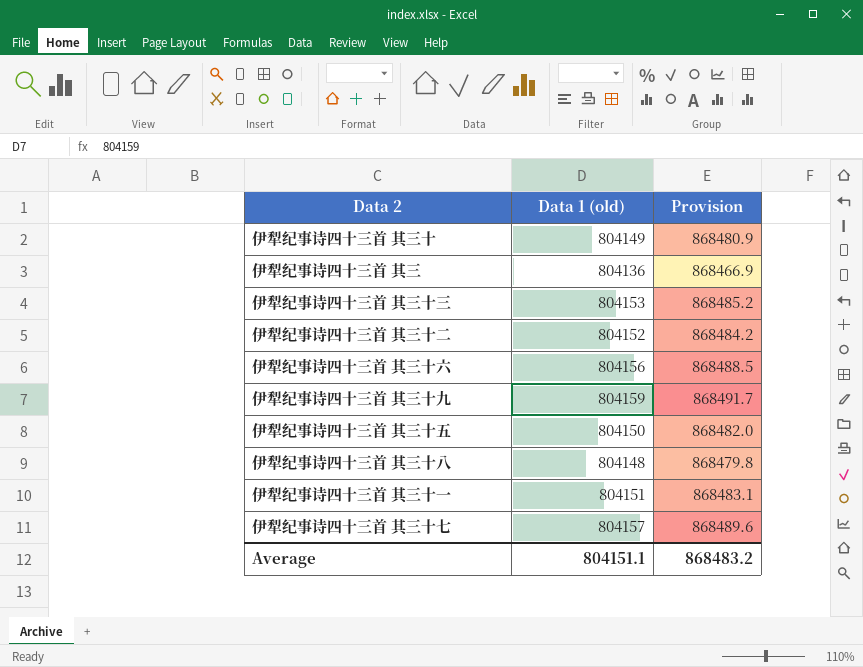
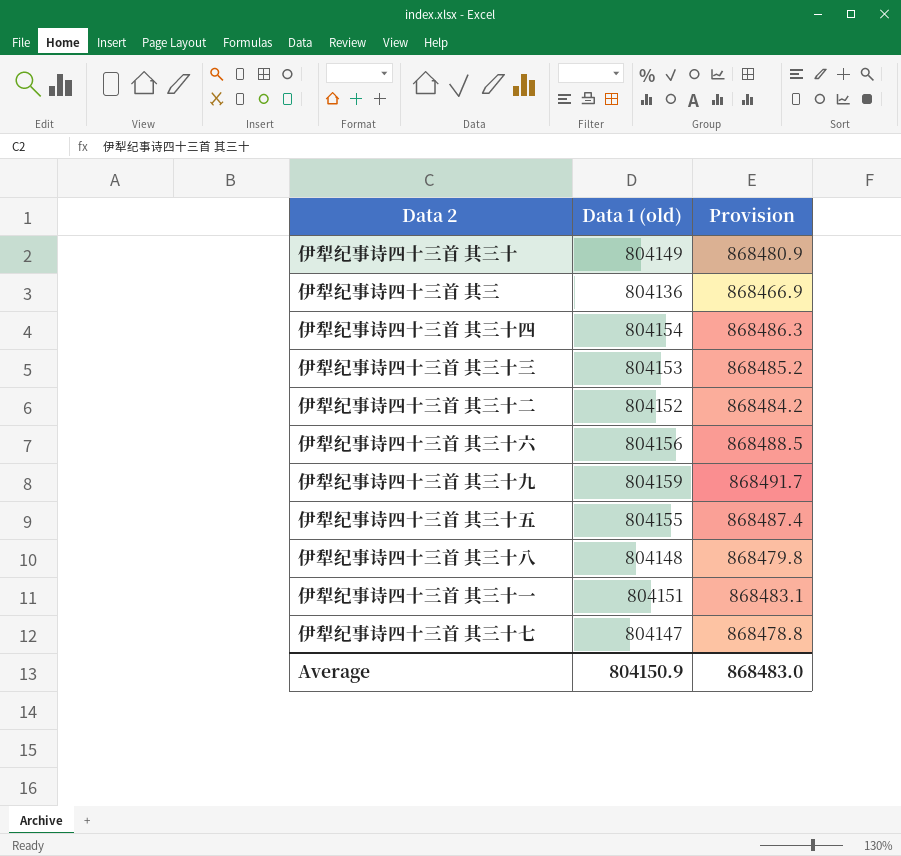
row 伊犁纪事诗四十三首 其三十四: none -> 804154 | 868486.3
伊犁纪事诗四十三首 其三十五 | Data 1 (old): 804150 -> 804155
伊犁纪事诗四十三首 其三十五 | Provision: 868482.0 -> 868487.4
伊犁纪事诗四十三首 其三十七 | Data 1 (old): 804157 -> 804147
伊犁纪事诗四十三首 其三十七 | Provision: 868489.6 -> 868478.8
Average | Data 1 (old): 804151.1 -> 804150.9
Average | Provision: 868483.2 -> 868483.0

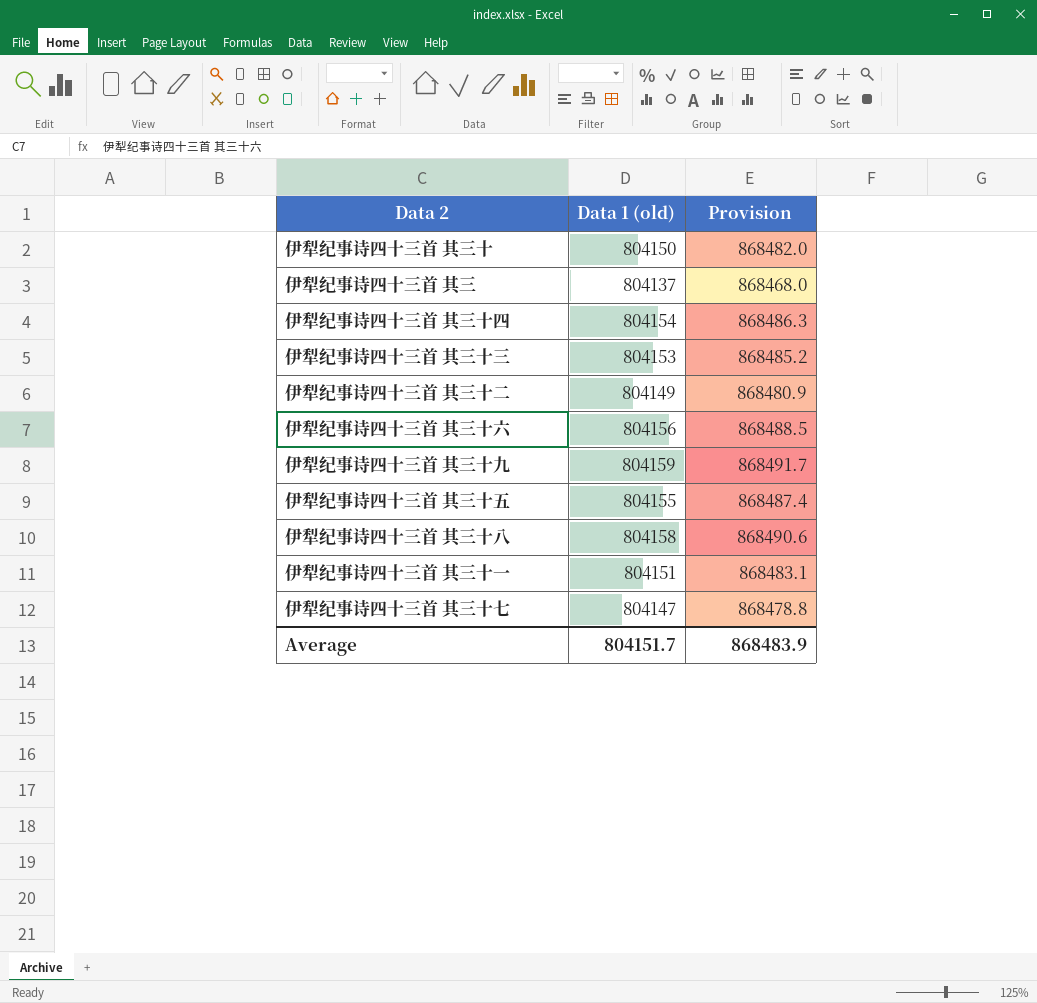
伊犁纪事诗四十三首 其三十 | Data 1 (old): 804149 -> 804150
伊犁纪事诗四十三首 其三十 | Provision: 868480.9 -> 868482.0
伊犁纪事诗四十三首 其三 | Data 1 (old): 804136 -> 804137
伊犁纪事诗四十三首 其三 | Provision: 868466.9 -> 868468.0
伊犁纪事诗四十三首 其三十二 | Data 1 (old): 804152 -> 804149
伊犁纪事诗四十三首 其三十二 | Provision: 868484.2 -> 868480.9
伊犁纪事诗四十三首 其三十八 | Data 1 (old): 804148 -> 804158
伊犁纪事诗四十三首 其三十八 | Provision: 868479.8 -> 868490.6
Average | Data 1 (old): 804150.9 -> 804151.7
Average | Provision: 868483.0 -> 868483.9

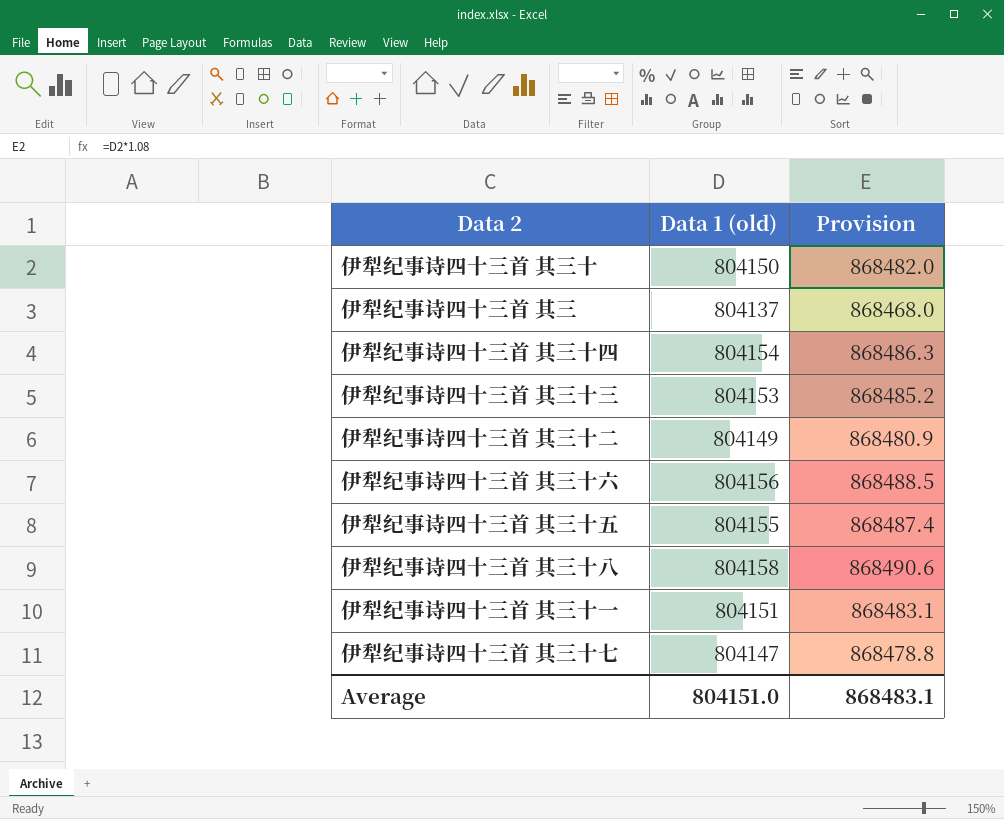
row 伊犁纪事诗四十三首 其三十九: 804159 | 868491.7 -> none
Average | Data 1 (old): 804151.7 -> 804151.0
Average | Provision: 868483.9 -> 868483.1

